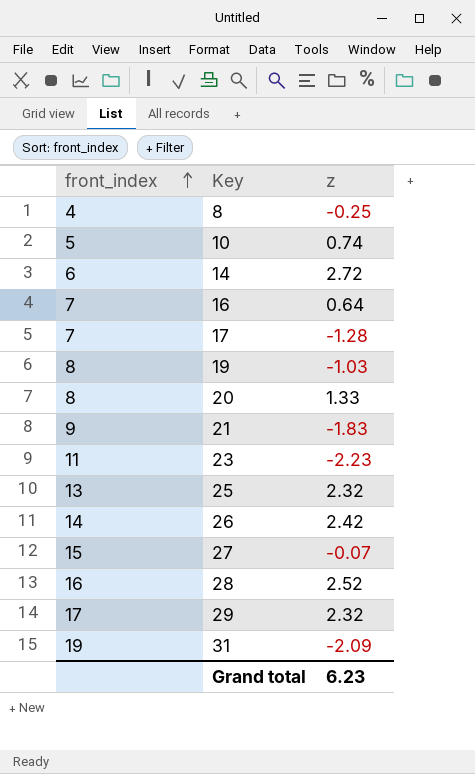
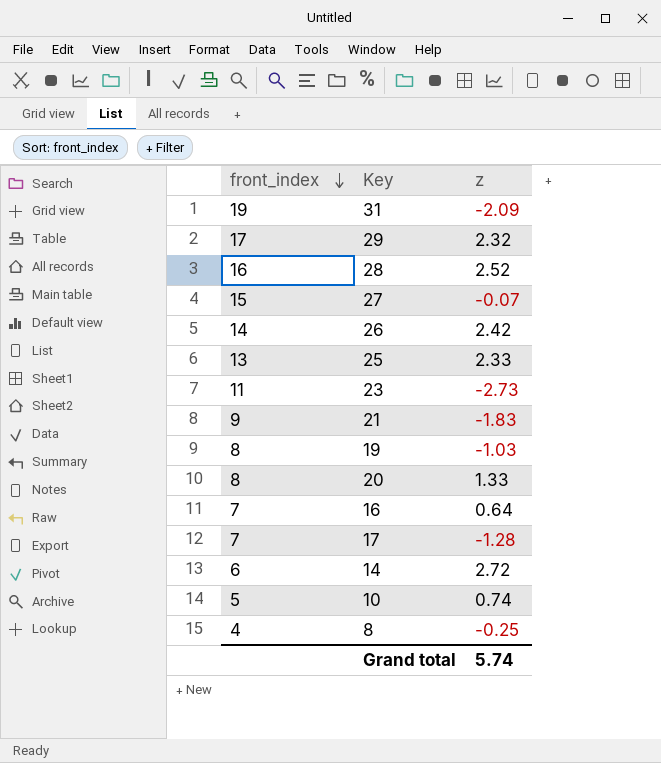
row order: front_index ascending -> front_index descending
25 | z: 2.32 -> 2.33
23 | z: -2.23 -> -2.73
Grand total | z: 6.23 -> 5.74

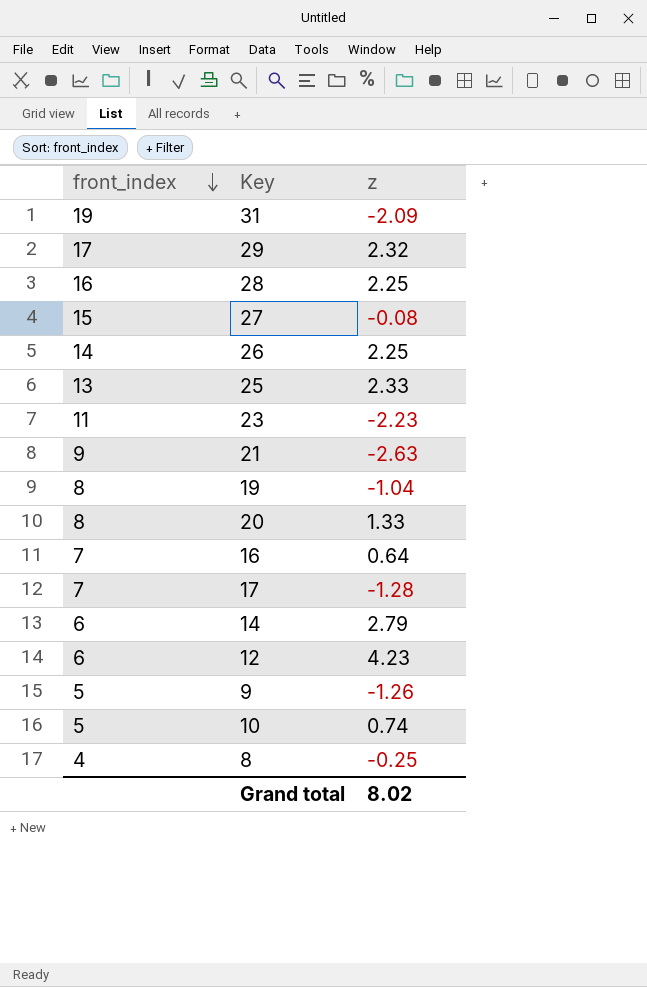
28 | z: 2.52 -> 2.25
27 | z: -0.07 -> -0.08
26 | z: 2.42 -> 2.25
23 | z: -2.73 -> -2.23
21 | z: -1.83 -> -2.63
19 | z: -1.03 -> -1.04
14 | z: 2.72 -> 2.79
row 12: none -> 6 | 4.23
row 9: none -> 5 | -1.26
Grand total | z: 5.74 -> 8.02

